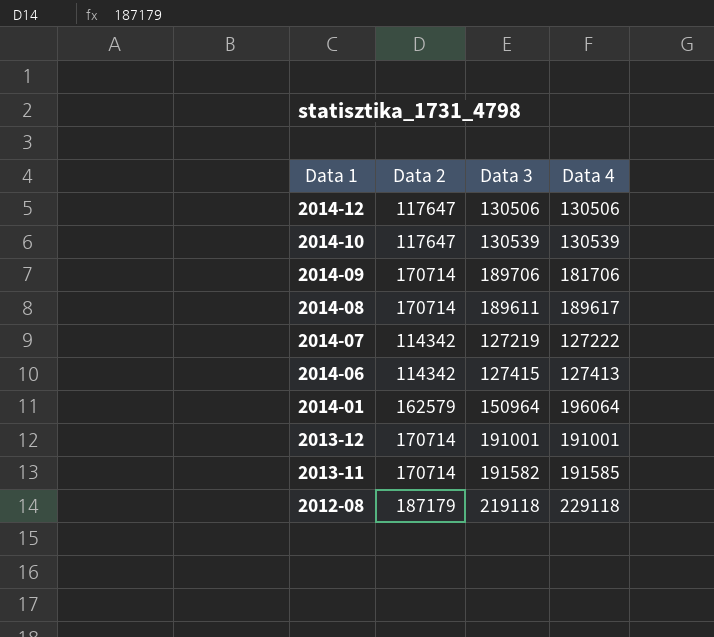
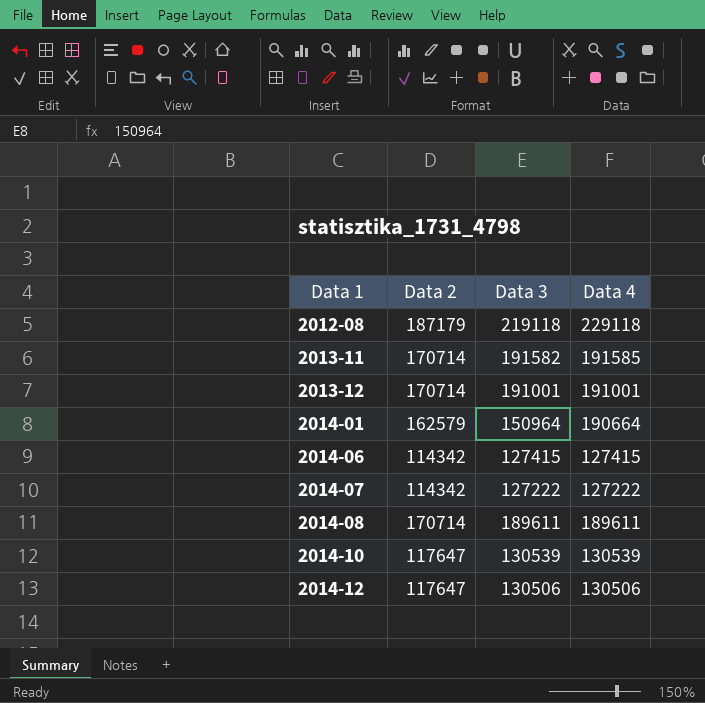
row order: Data 1 descending -> Data 1 ascending
row 2014-09: 170714 | 189706 | 181706 -> none
2014-01 | Data 4: 196064 -> 190664
2014-06 | Data 4: 127413 -> 127415
2014-07 | Data 3: 127219 -> 127222
2014-08 | Data 4: 189617 -> 189611

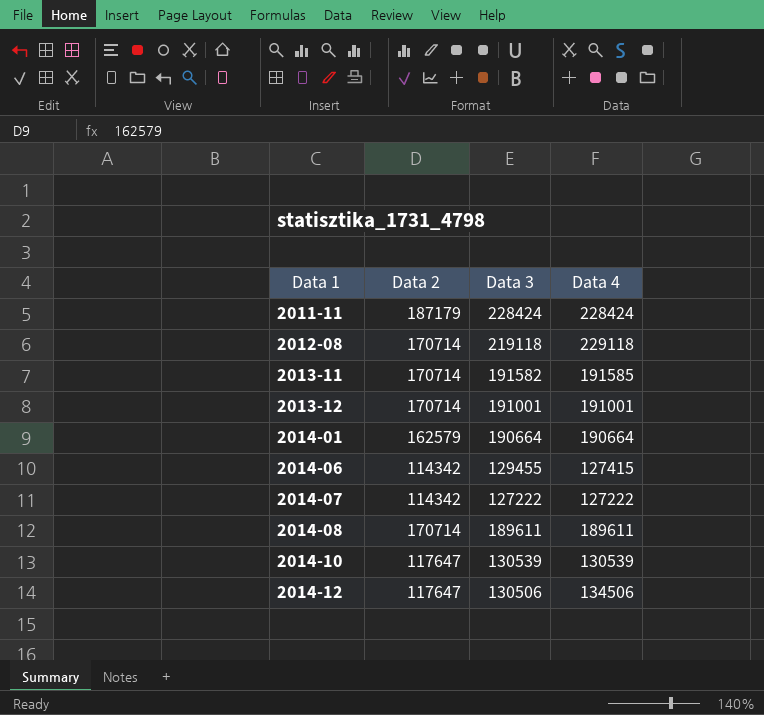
row 2011-11: none -> 187179 | 228424 | 228424
2012-08 | Data 2: 187179 -> 170714
2014-01 | Data 3: 150964 -> 190664
2014-06 | Data 3: 127415 -> 129455
2014-12 | Data 4: 130506 -> 134506

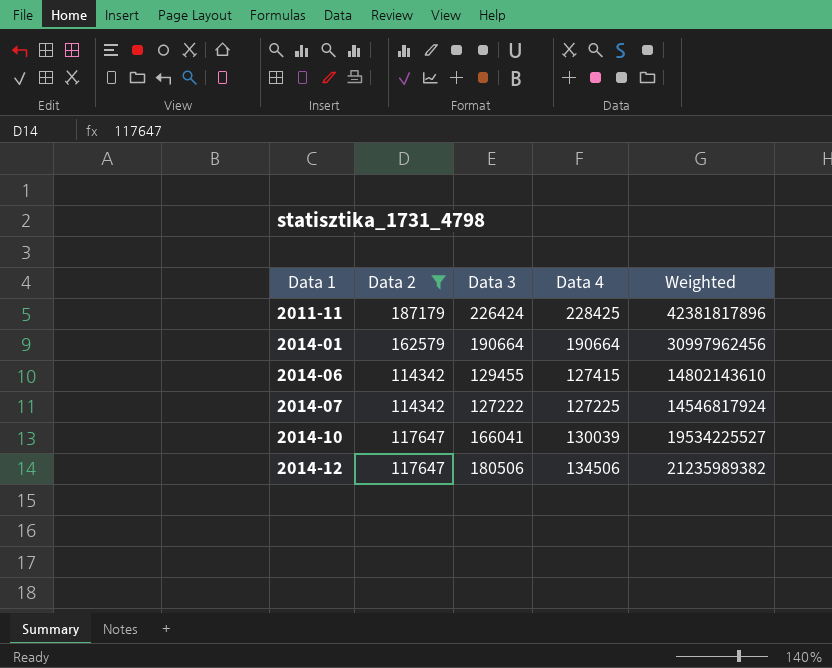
filter: none -> Data 2 != 170714
column Weighted | formula: none -> [Data 2] * [Data 3]
2011-11 | Data 3: 228424 -> 226424
2011-11 | Data 4: 228424 -> 228425
2014-07 | Data 4: 127222 -> 127225
2014-10 | Data 3: 130539 -> 166041
2014-10 | Data 4: 130539 -> 130039
2014-12 | Data 3: 130506 -> 180506

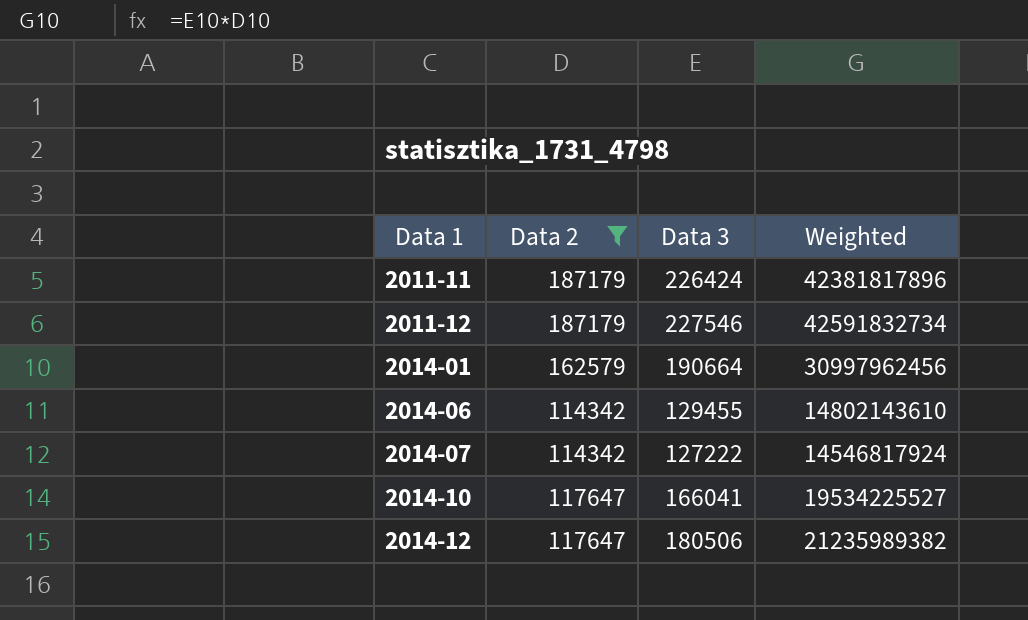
column Data 4 | position: 4 -> none
row 2011-12: none -> 187179 | 227546 | 42591832734

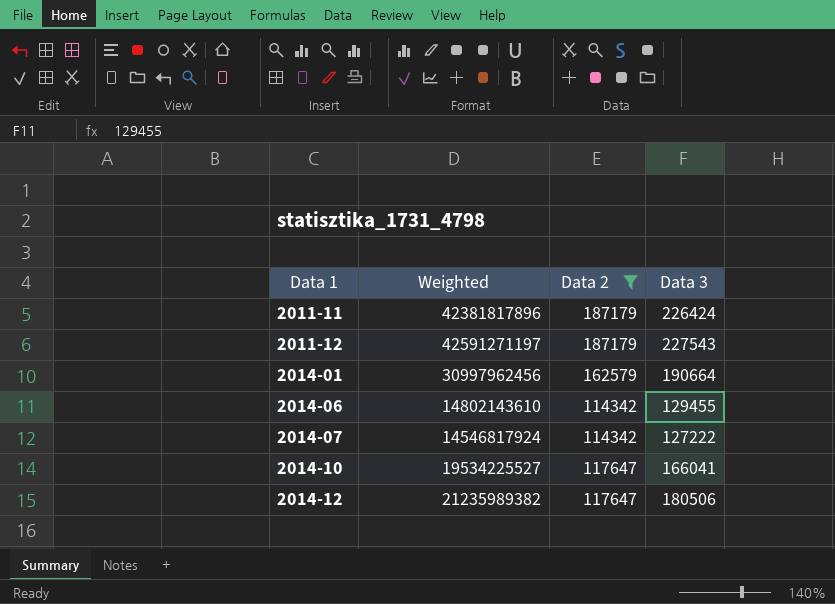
column Weighted | position: 4 -> 2
2011-12 | Weighted: 42591832734 -> 42591271197
2011-12 | Data 3: 227546 -> 227543

